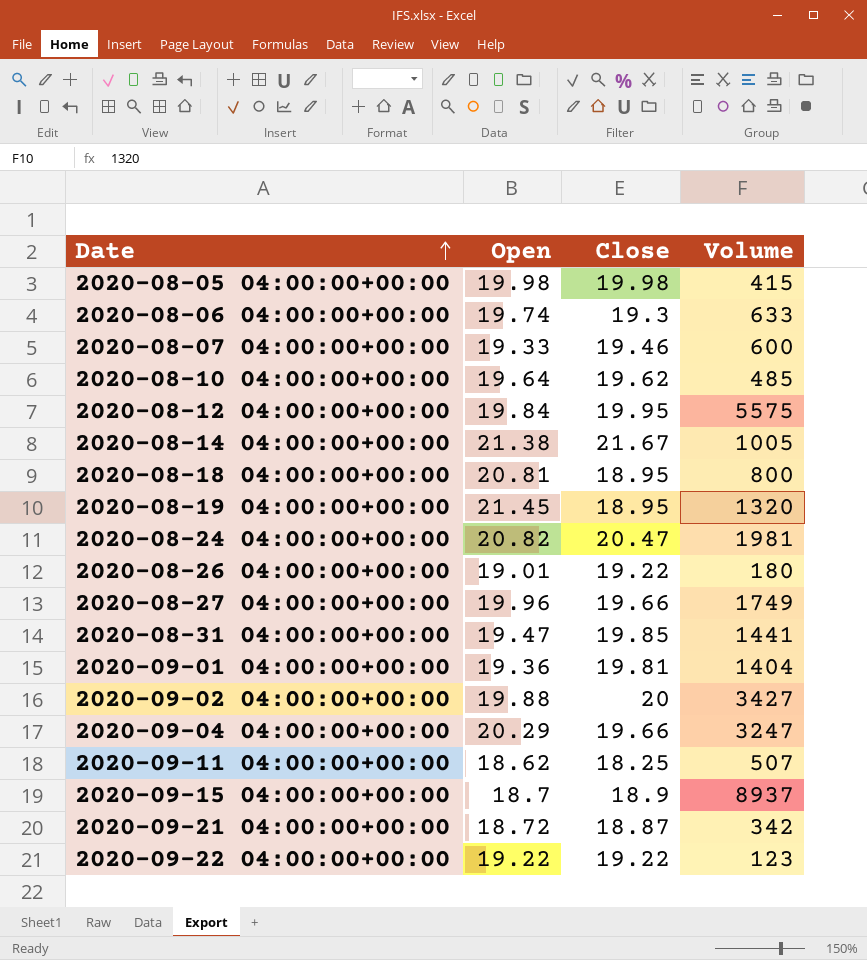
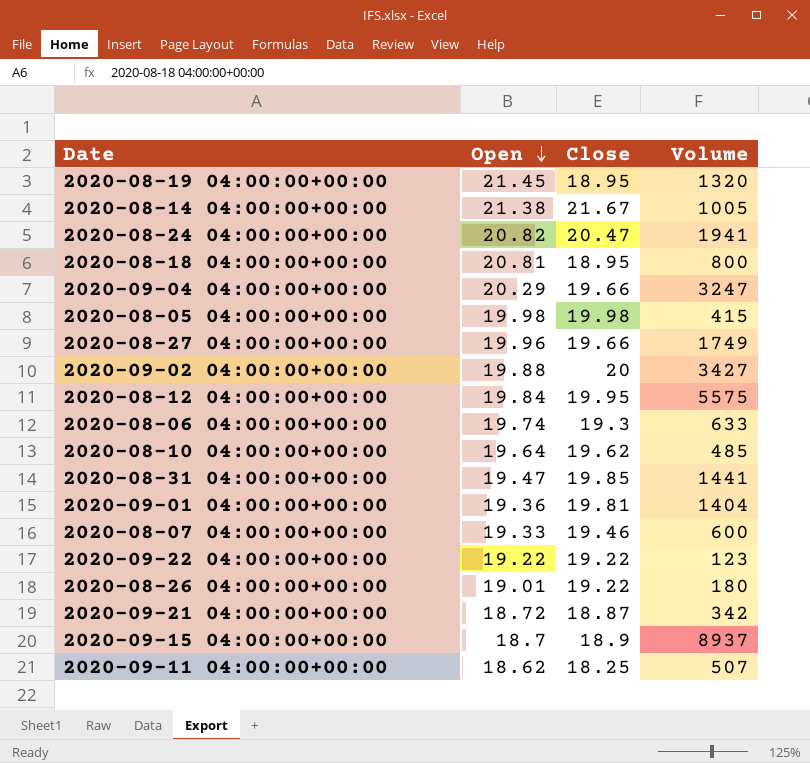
row order: Date ascending -> Open descending
2020-08-24 04:00:00+00:00 | Volume: 1981 -> 1941

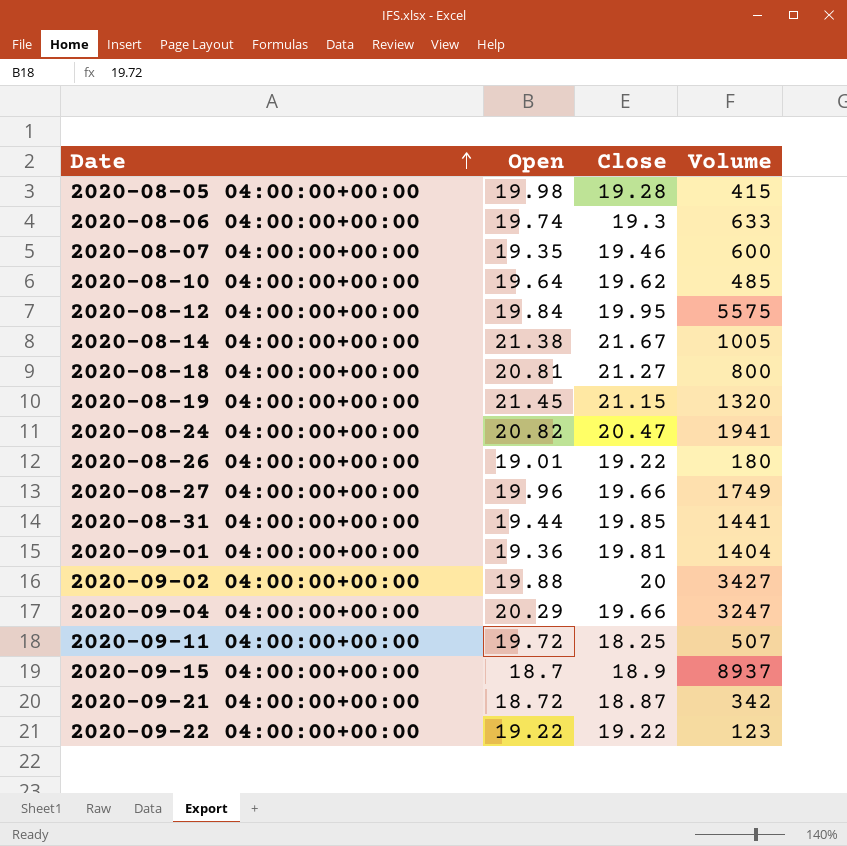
row order: Open descending -> Date ascending
2020-08-05 04:00:00+00:00 | Close: 19.98 -> 19.28
2020-08-07 04:00:00+00:00 | Open: 19.33 -> 19.35
2020-08-18 04:00:00+00:00 | Close: 18.95 -> 21.27
2020-08-19 04:00:00+00:00 | Close: 18.95 -> 21.15
2020-08-31 04:00:00+00:00 | Open: 19.47 -> 19.44
2020-09-11 04:00:00+00:00 | Open: 18.62 -> 19.72

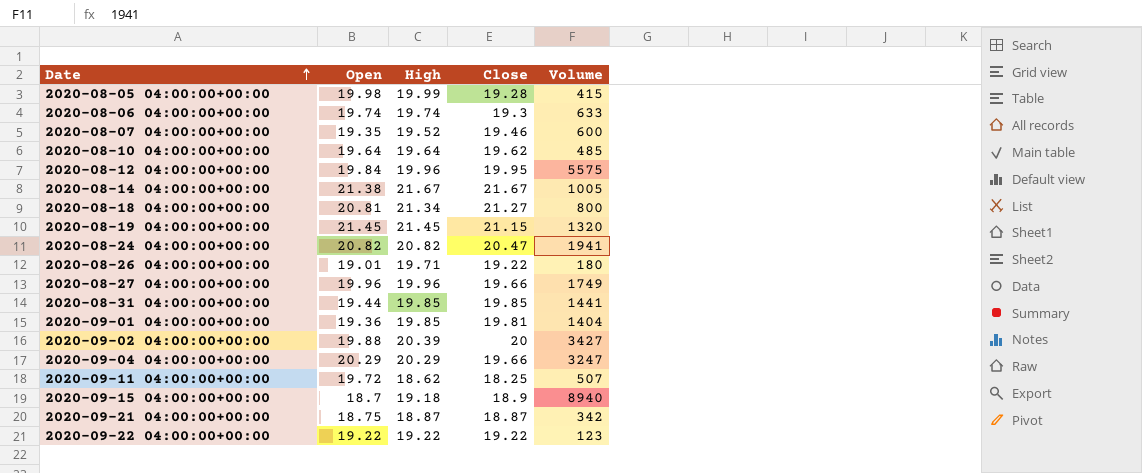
column High | position: none -> 3
2020-09-15 04:00:00+00:00 | Volume: 8937 -> 8940
2020-09-21 04:00:00+00:00 | Open: 18.72 -> 18.75

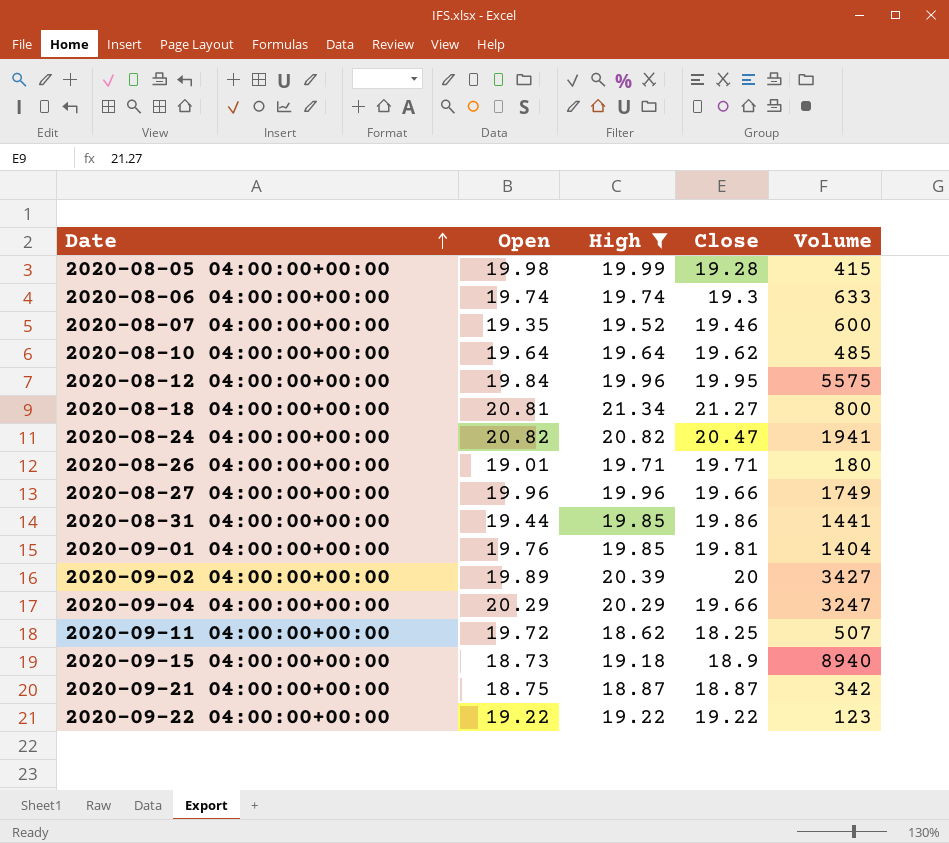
filter: none -> High <= 21.34
2020-08-26 04:00:00+00:00 | Close: 19.22 -> 19.71
2020-08-31 04:00:00+00:00 | Close: 19.85 -> 19.86
2020-09-01 04:00:00+00:00 | Open: 19.36 -> 19.76
2020-09-02 04:00:00+00:00 | Open: 19.88 -> 19.89
2020-09-15 04:00:00+00:00 | Open: 18.7 -> 18.73

